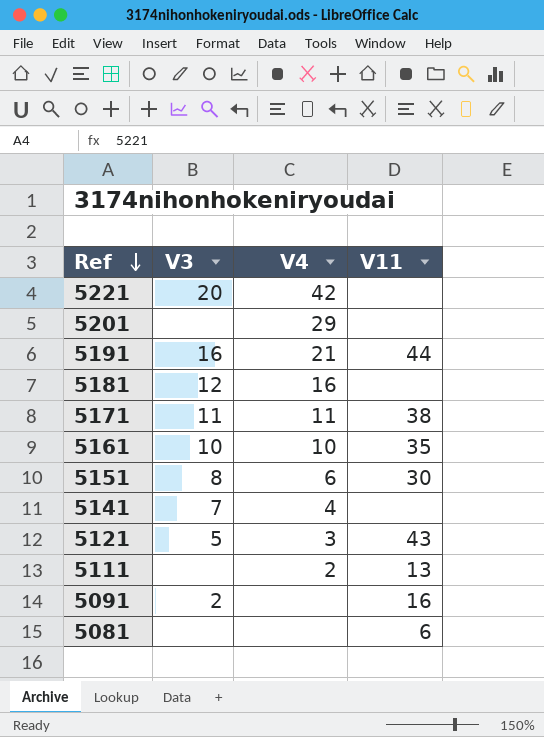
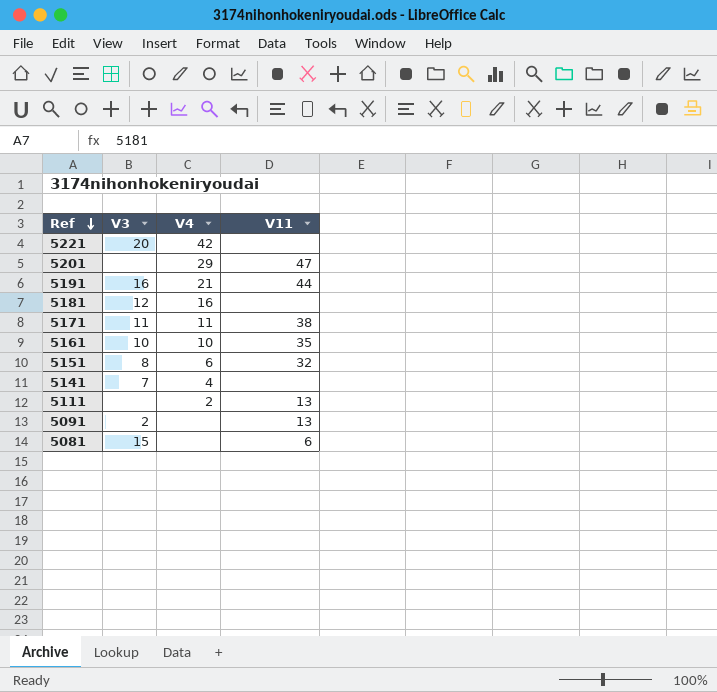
row 5121: 5 | 3 | 43 -> none
5201 | V11: none -> 47
5151 | V11: 30 -> 32
5091 | V11: 16 -> 13
5081 | V3: none -> 15

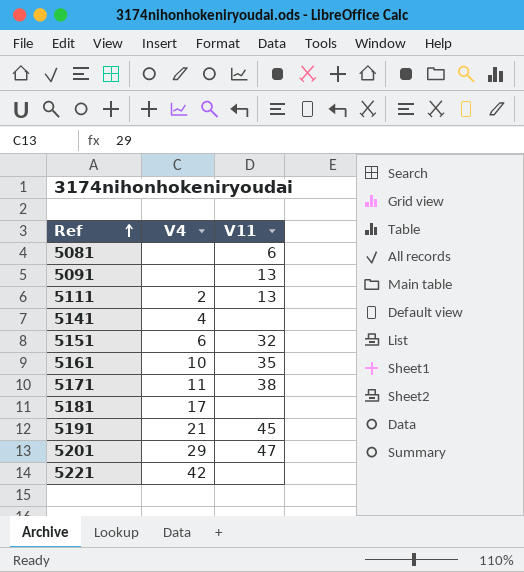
row order: Ref descending -> Ref ascending
column V3 | position: 2 -> none
5181 | V4: 16 -> 17
5191 | V11: 44 -> 45

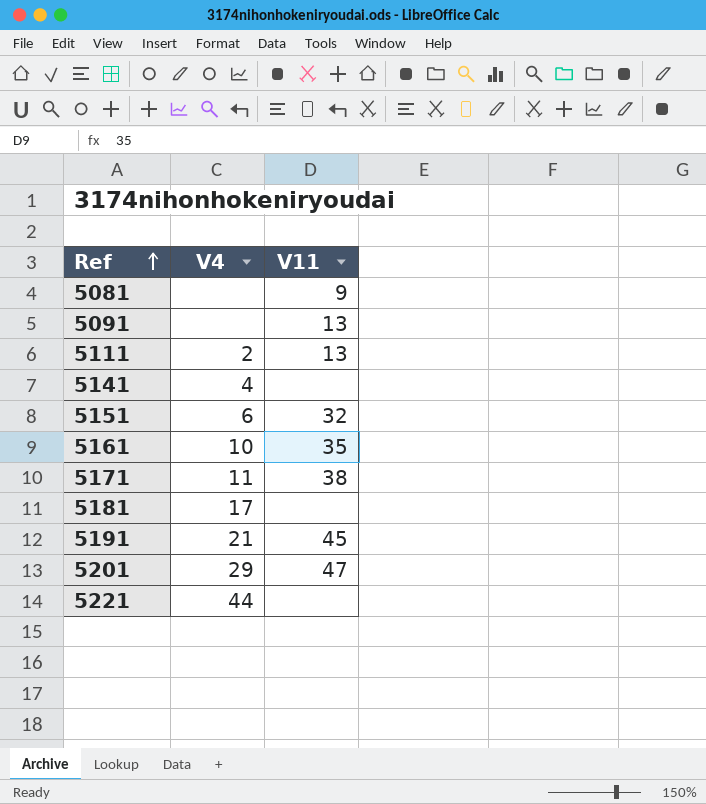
5081 | V11: 6 -> 9
5221 | V4: 42 -> 44

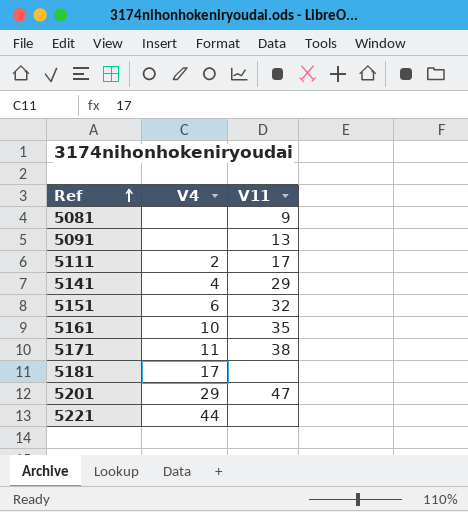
row 5191: 21 | 45 -> none
5111 | V11: 13 -> 17
5141 | V11: none -> 29

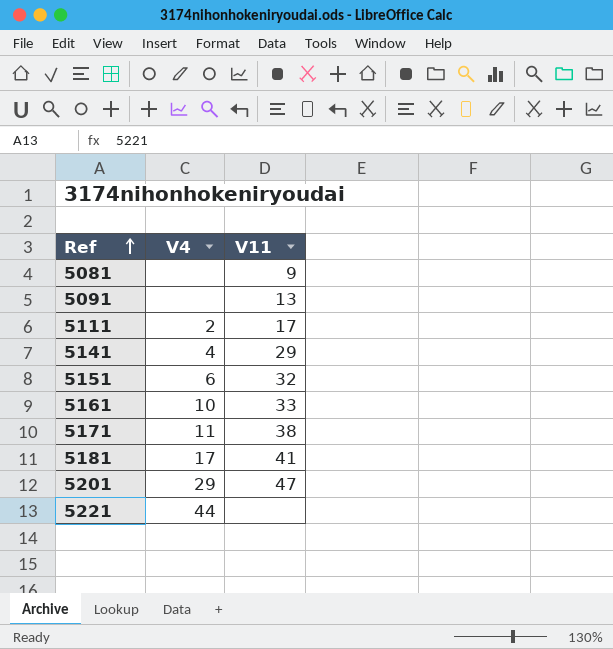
5161 | V11: 35 -> 33
5181 | V11: none -> 41

